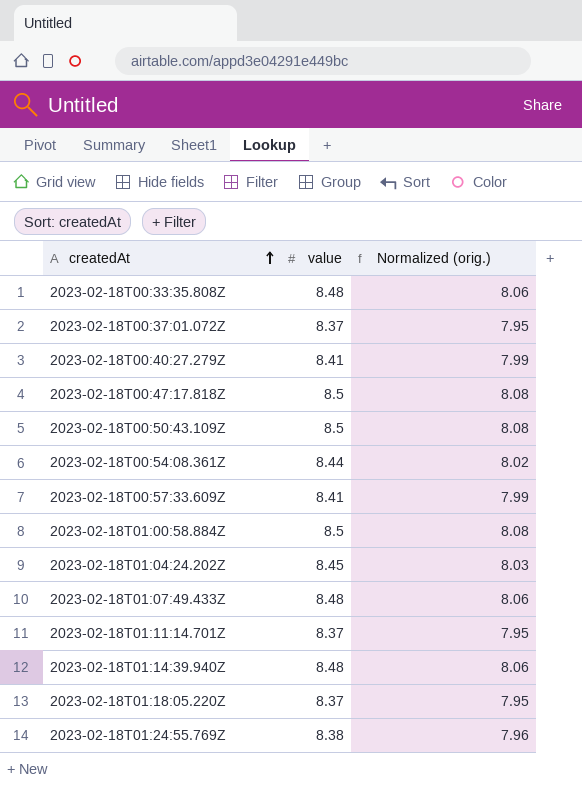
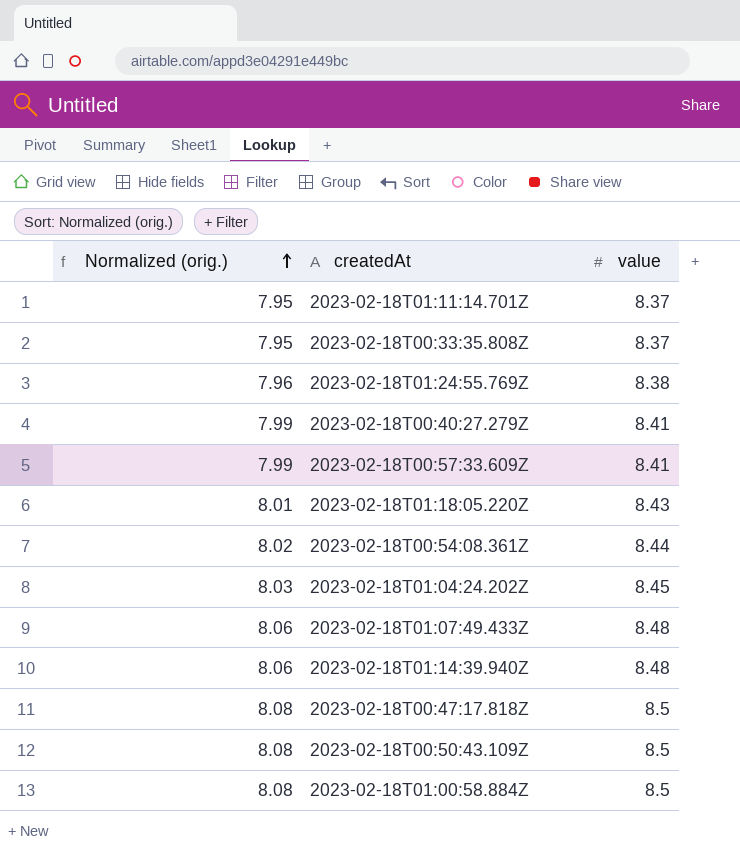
row order: createdAt ascending -> Normalized (orig.) ascending
column Normalized (orig.) | position: 3 -> 1
row 2023-02-18T00:37:01.072Z: 8.37 | 7.95 -> none
2023-02-18T00:33:35.808Z | Normalized (orig.): 8.06 -> 7.95
2023-02-18T00:33:35.808Z | value: 8.48 -> 8.37
2023-02-18T01:18:05.220Z | Normalized (orig.): 7.95 -> 8.01
2023-02-18T01:18:05.220Z | value: 8.37 -> 8.43

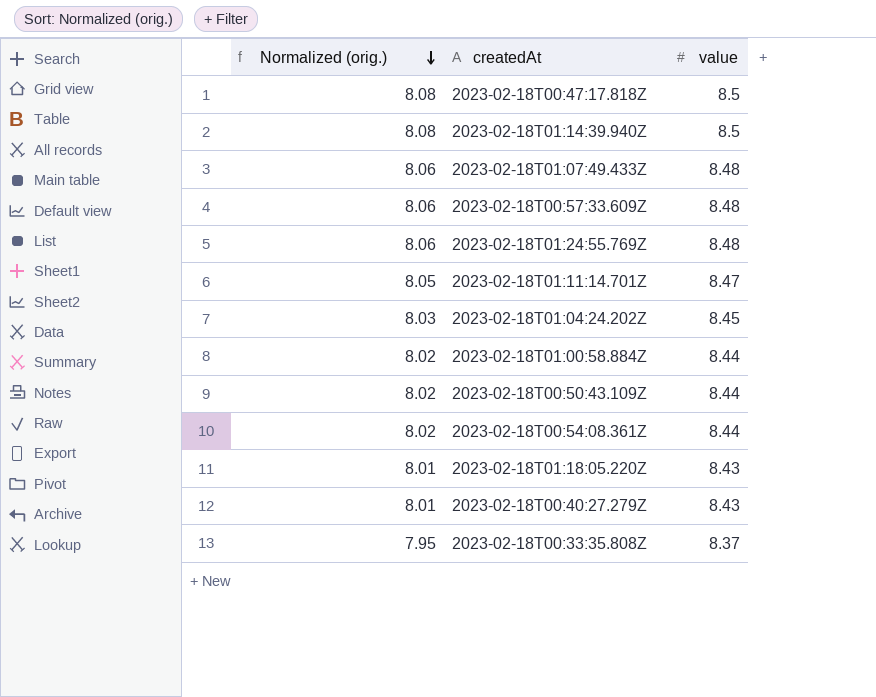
row order: Normalized (orig.) ascending -> Normalized (orig.) descending
2023-02-18T01:14:39.940Z | Normalized (orig.): 8.06 -> 8.08
2023-02-18T01:14:39.940Z | value: 8.48 -> 8.5
2023-02-18T00:57:33.609Z | Normalized (orig.): 7.99 -> 8.06
2023-02-18T00:57:33.609Z | value: 8.41 -> 8.48
2023-02-18T01:24:55.769Z | Normalized (orig.): 7.96 -> 8.06
2023-02-18T01:24:55.769Z | value: 8.38 -> 8.48
2023-02-18T01:11:14.701Z | Normalized (orig.): 7.95 -> 8.05
2023-02-18T01:11:14.701Z | value: 8.37 -> 8.47
2023-02-18T01:00:58.884Z | Normalized (orig.): 8.08 -> 8.02
2023-02-18T01:00:58.884Z | value: 8.5 -> 8.44
2023-02-18T00:50:43.109Z | Normalized (orig.): 8.08 -> 8.02
2023-02-18T00:50:43.109Z | value: 8.5 -> 8.44
2023-02-18T00:40:27.279Z | Normalized (orig.): 7.99 -> 8.01
2023-02-18T00:40:27.279Z | value: 8.41 -> 8.43

